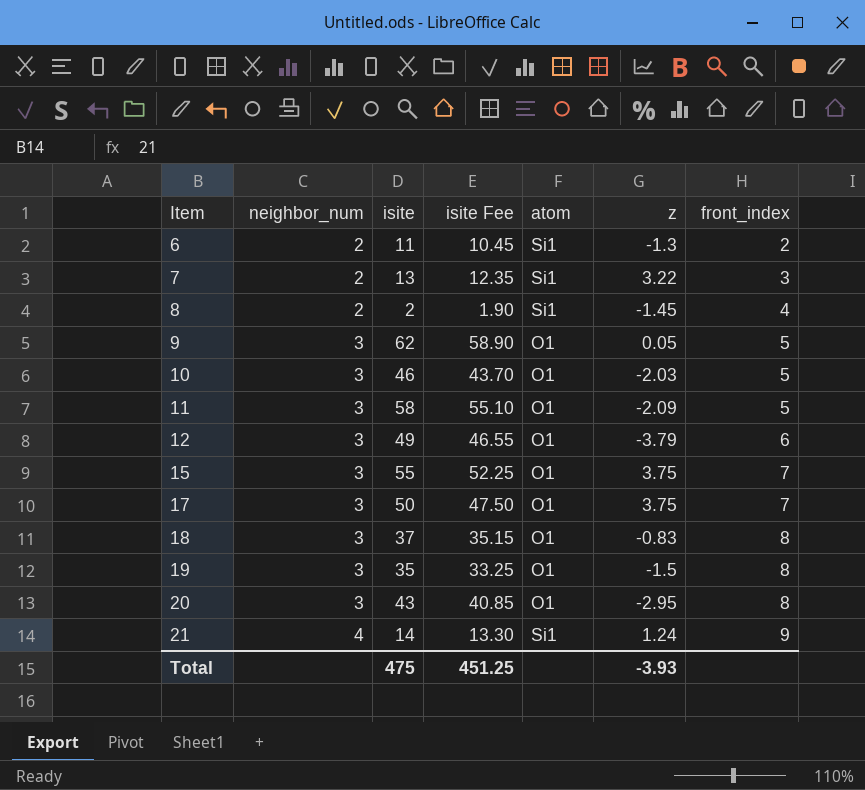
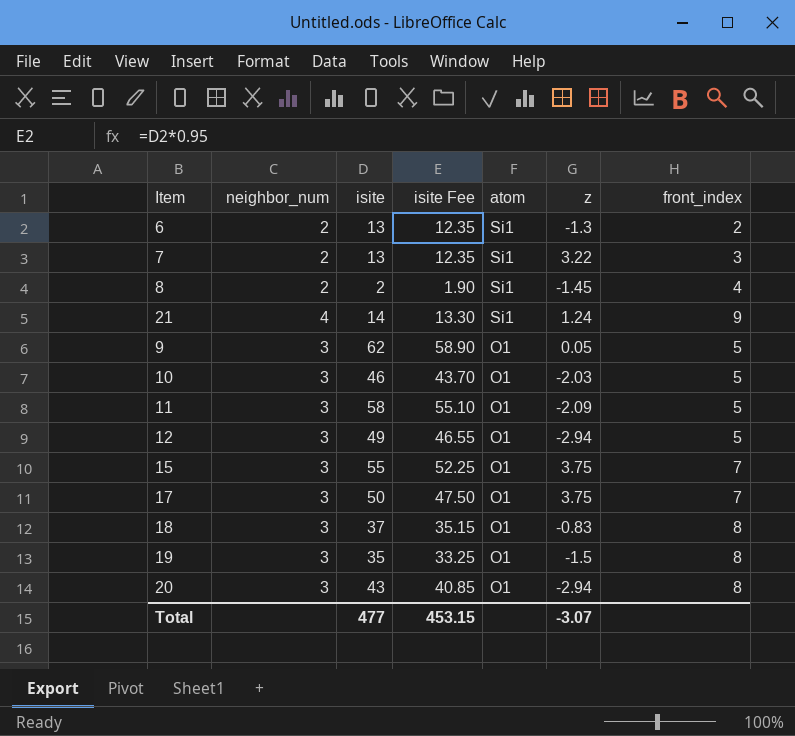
row order: Item ascending -> atom descending
6 | isite: 11 -> 13
6 | isite Fee: 10.45 -> 12.35
12 | z: -3.79 -> -2.94
12 | front_index: 6 -> 5
20 | z: -2.95 -> -2.94
Total | isite: 475 -> 477
Total | isite Fee: 451.25 -> 453.15
Total | z: -3.93 -> -3.07

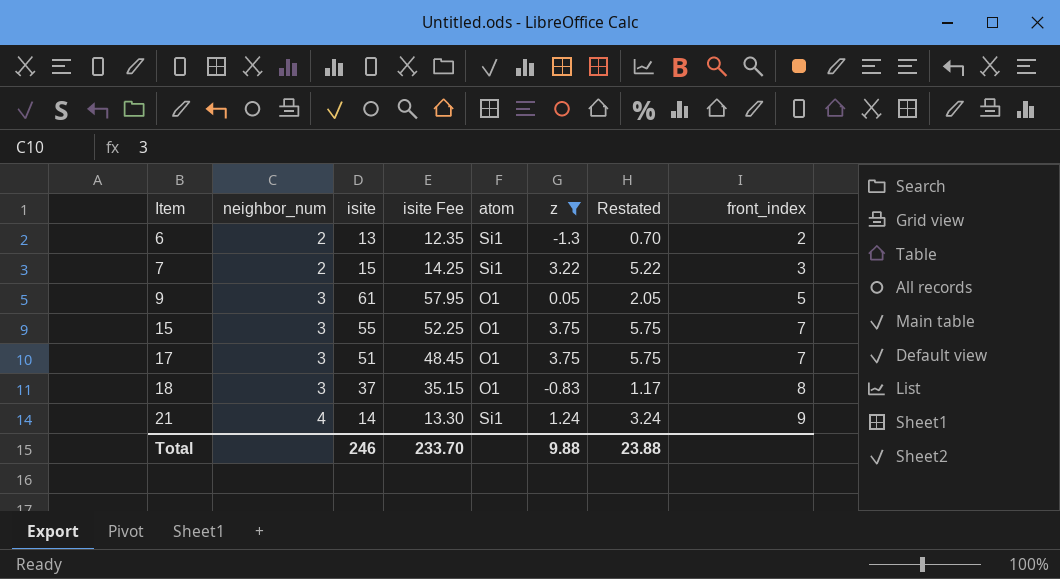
filter: none -> z >= -1.3
row order: atom descending -> Item ascending
column Restated | formula: none -> [z] + 2
7 | isite: 13 -> 15
7 | isite Fee: 12.35 -> 14.25
9 | isite: 62 -> 61
9 | isite Fee: 58.90 -> 57.95
17 | isite: 50 -> 51
17 | isite Fee: 47.50 -> 48.45
Total | isite: 477 -> 246
Total | isite Fee: 453.15 -> 233.70
Total | z: -3.07 -> 9.88

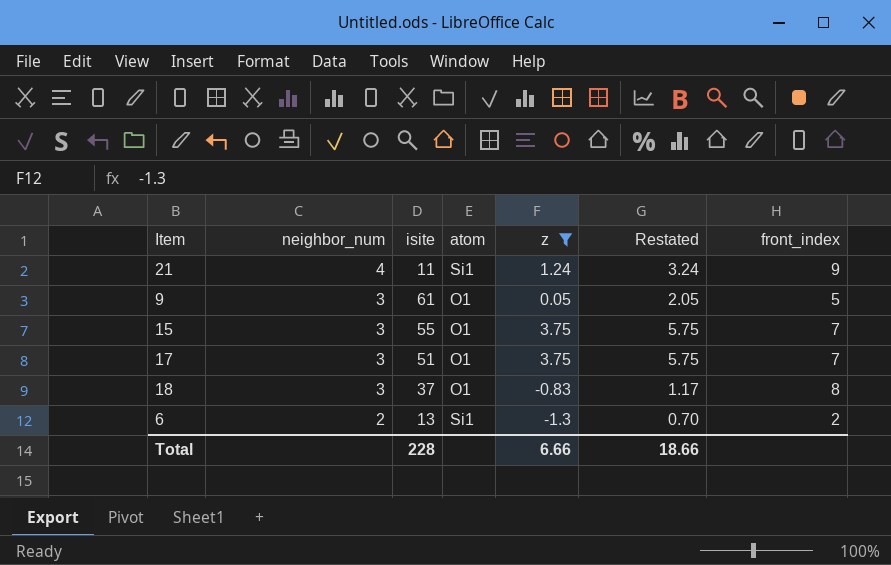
row order: Item ascending -> neighbor_num descending
column isite Fee | formula: [isite] * 0.95 -> none
row 7: 2 | 15 | 14.25 | Si1 | 3.22 | 5.22 | 3 -> none
21 | isite: 14 -> 11
Total | isite: 246 -> 228
Total | z: 9.88 -> 6.66
Total | Restated: 23.88 -> 18.66

